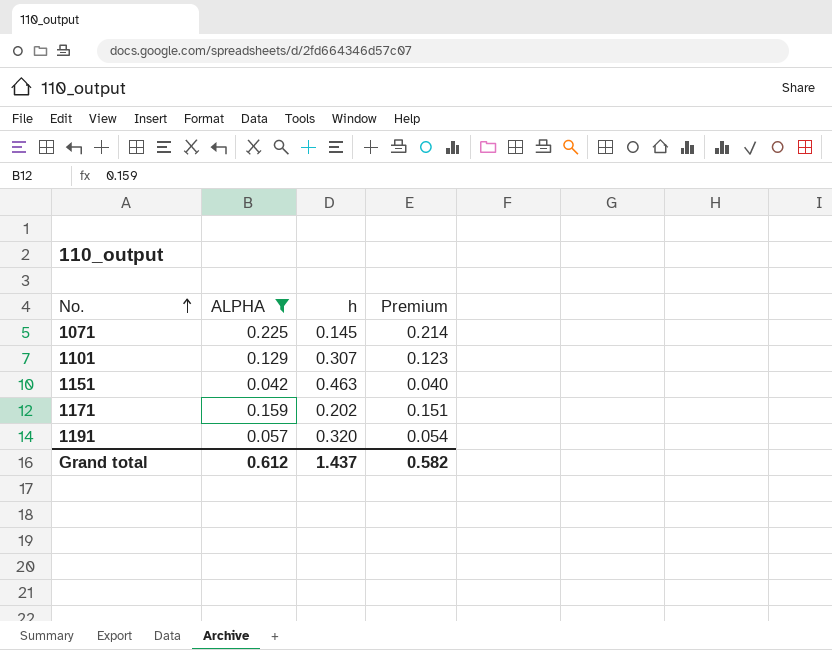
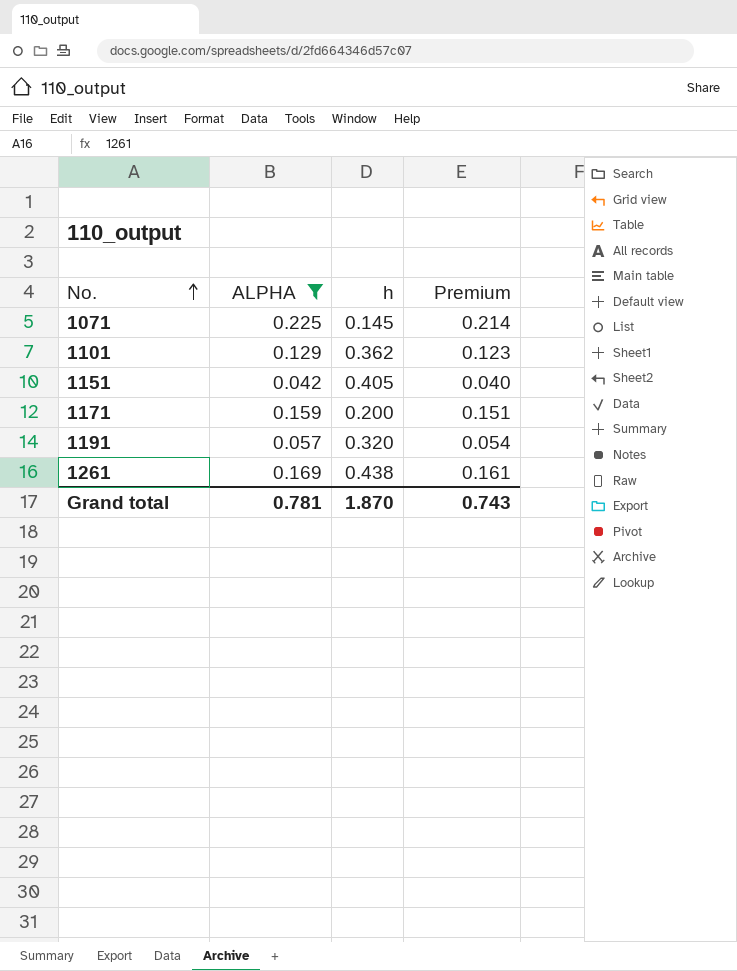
1101 | h: 0.307 -> 0.362
1151 | h: 0.463 -> 0.405
1171 | h: 0.202 -> 0.200
row 1261: none -> 0.169 | 0.438 | 0.161
Grand total | ALPHA: 0.612 -> 0.781
Grand total | h: 1.437 -> 1.870
Grand total | Premium: 0.582 -> 0.743

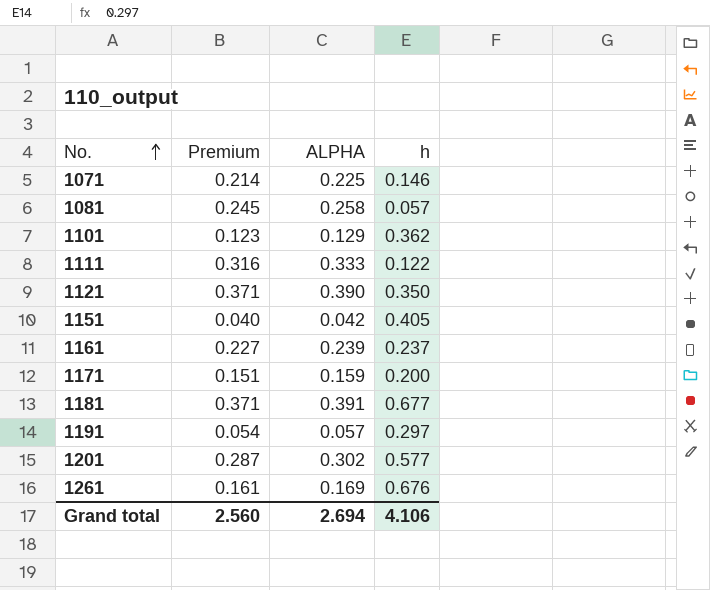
filter: ALPHA <= 0.225 -> none
column Premium | position: 4 -> 2
1071 | h: 0.145 -> 0.146
1191 | h: 0.320 -> 0.297
1261 | h: 0.438 -> 0.676
Grand total | Premium: 0.743 -> 2.560
Grand total | ALPHA: 0.781 -> 2.694
Grand total | h: 1.870 -> 4.106

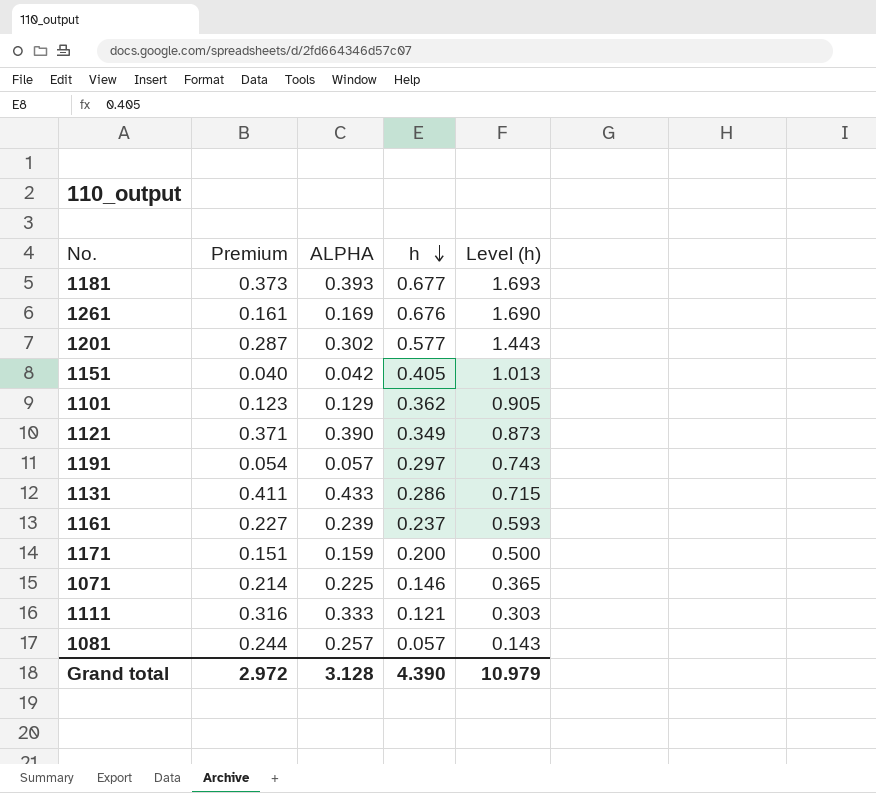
row order: No. ascending -> h descending
column Level (h) | formula: none -> [h] * 2.5
1181 | Premium: 0.371 -> 0.373
1181 | ALPHA: 0.391 -> 0.393
1121 | h: 0.350 -> 0.349
row 1131: none -> 0.411 | 0.433 | 0.286 | 0.715
1111 | h: 0.122 -> 0.121
1081 | Premium: 0.245 -> 0.244
1081 | ALPHA: 0.258 -> 0.257
Grand total | Premium: 2.560 -> 2.972
Grand total | ALPHA: 2.694 -> 3.128
Grand total | h: 4.106 -> 4.390

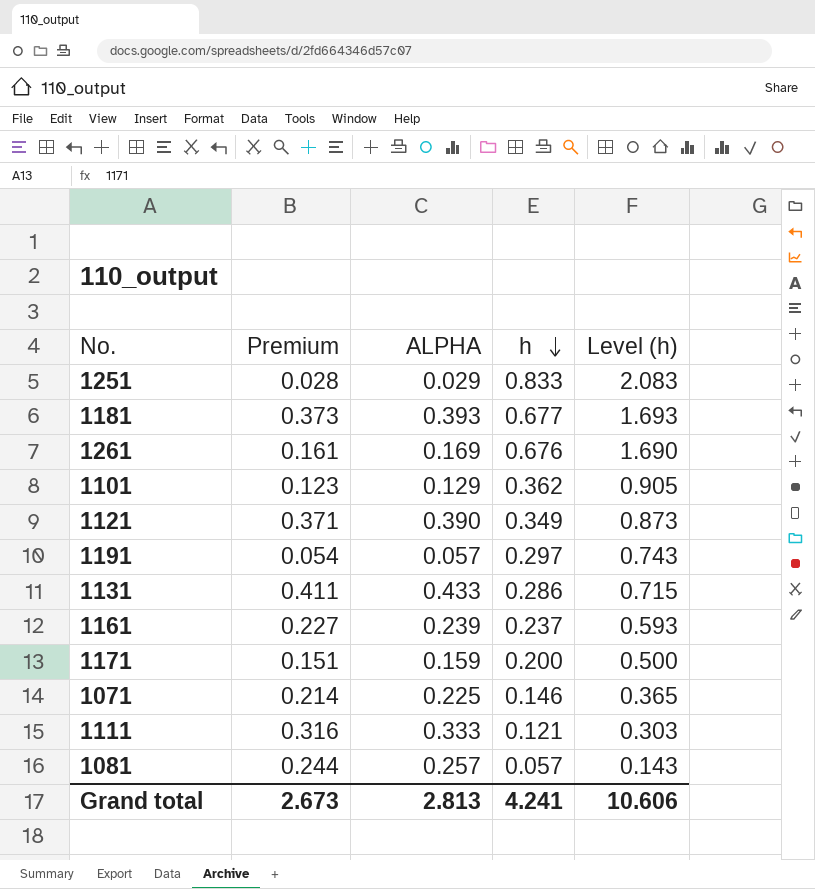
row 1201: 0.287 | 0.302 | 0.577 | 1.443 -> none
row 1151: 0.040 | 0.042 | 0.405 | 1.013 -> none
row 1251: none -> 0.028 | 0.029 | 0.833 | 2.083
Grand total | Premium: 2.972 -> 2.673
Grand total | ALPHA: 3.128 -> 2.813
Grand total | h: 4.390 -> 4.241
Grand total | Level (h): 10.979 -> 10.606

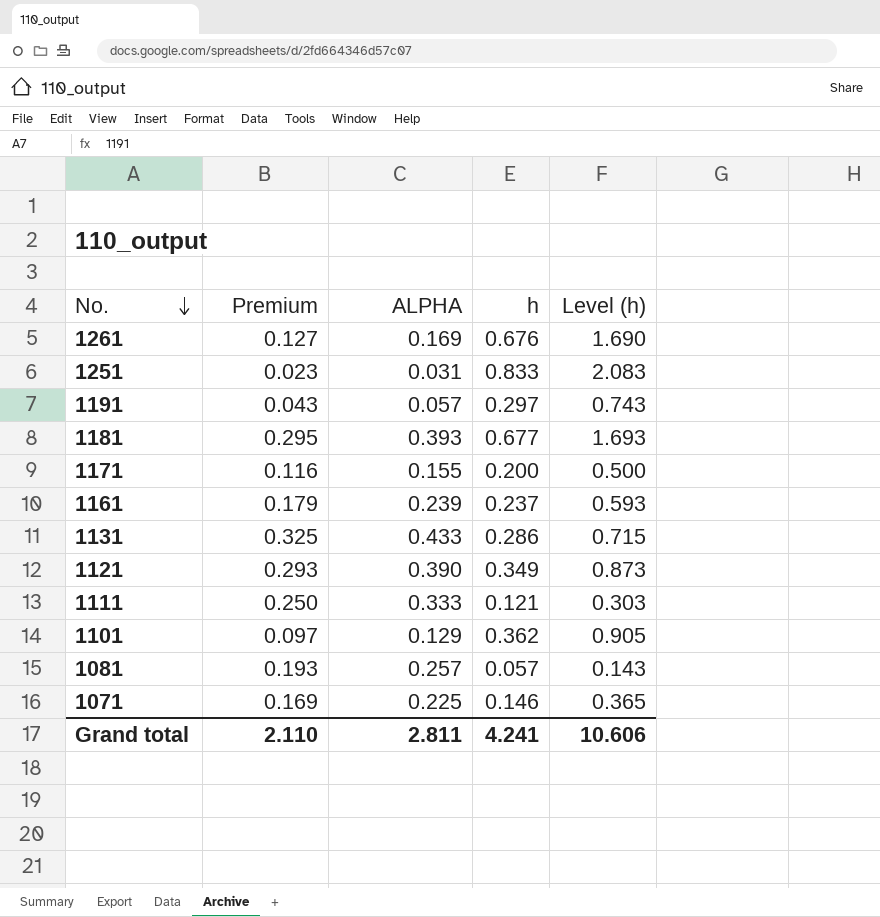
row order: h descending -> No. descending
column Premium | formula: [ALPHA] * 0.95 -> [ALPHA] * 0.75
1251 | ALPHA: 0.029 -> 0.031
1171 | ALPHA: 0.159 -> 0.155
Grand total | Premium: 2.673 -> 2.110
Grand total | ALPHA: 2.813 -> 2.811

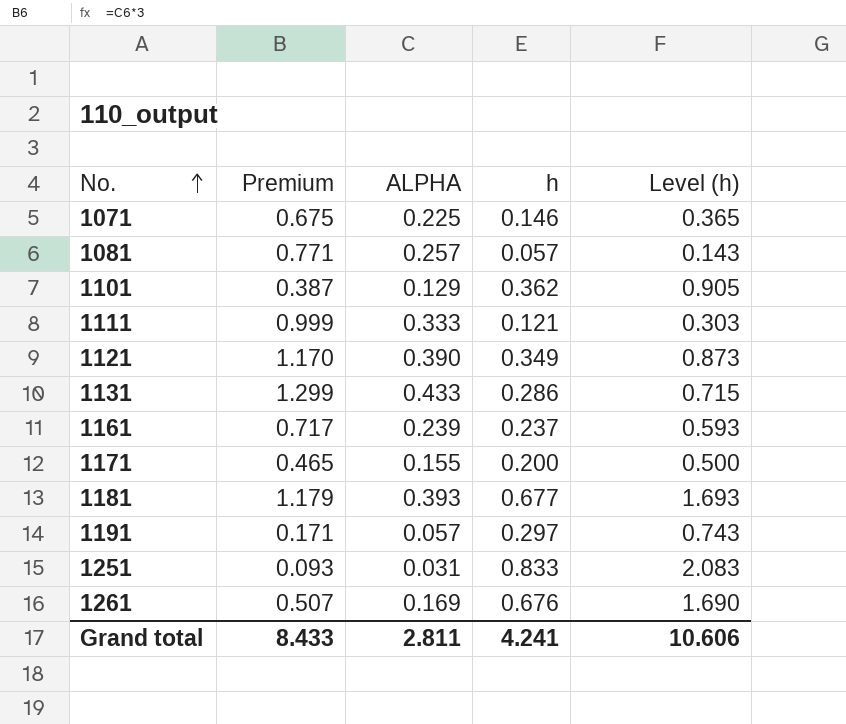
row order: No. descending -> No. ascending
column Premium | formula: [ALPHA] * 0.75 -> [ALPHA] * 3
Grand total | Premium: 2.110 -> 8.433

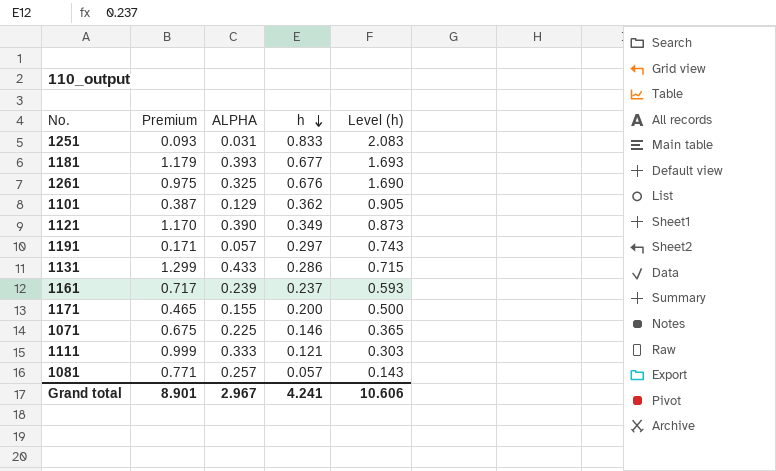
row order: No. ascending -> h descending
1261 | Premium: 0.507 -> 0.975
1261 | ALPHA: 0.169 -> 0.325
Grand total | Premium: 8.433 -> 8.901
Grand total | ALPHA: 2.811 -> 2.967

